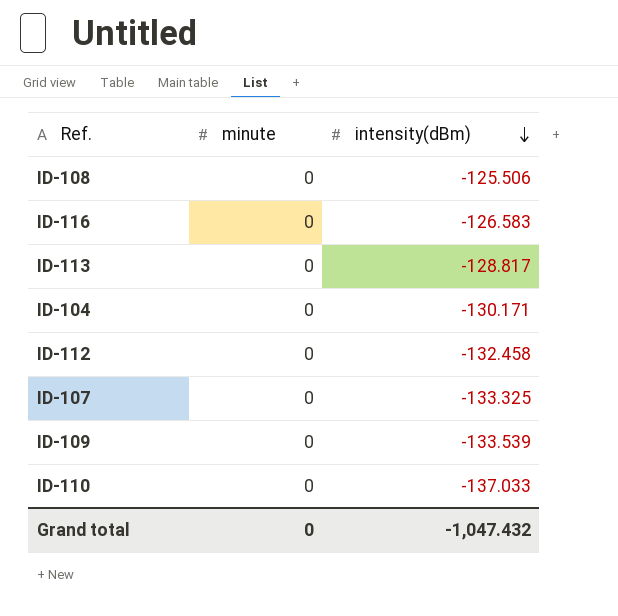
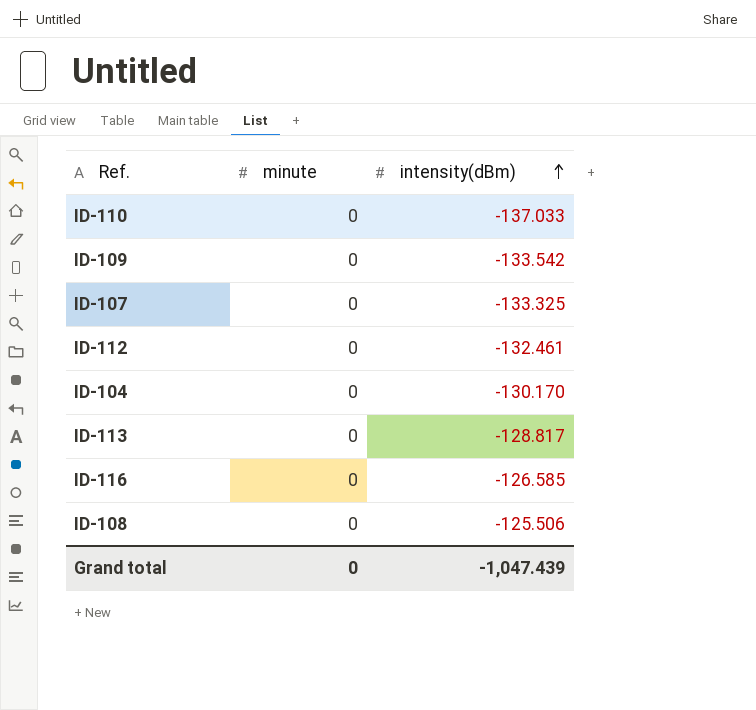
row order: intensity(dBm) descending -> intensity(dBm) ascending
ID-109 | intensity(dBm): -133.539 -> -133.542
ID-112 | intensity(dBm): -132.458 -> -132.461
ID-104 | intensity(dBm): -130.171 -> -130.170
ID-116 | intensity(dBm): -126.583 -> -126.585
Grand total | intensity(dBm): -1,047.432 -> -1,047.439

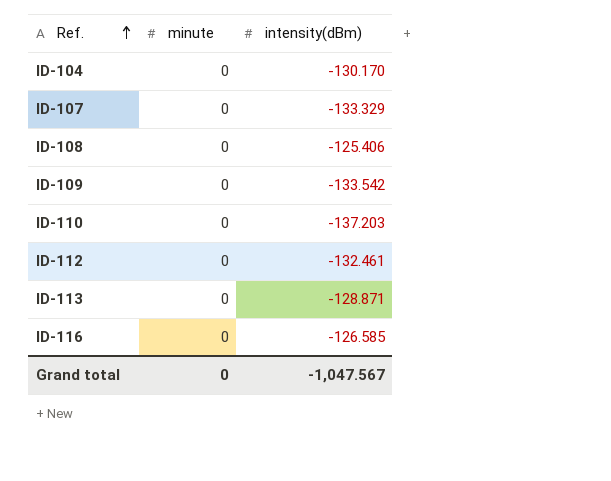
row order: intensity(dBm) ascending -> Ref. ascending
ID-107 | intensity(dBm): -133.325 -> -133.329
ID-108 | intensity(dBm): -125.506 -> -125.406
ID-110 | intensity(dBm): -137.033 -> -137.203
ID-113 | intensity(dBm): -128.817 -> -128.871
Grand total | intensity(dBm): -1,047.439 -> -1,047.567

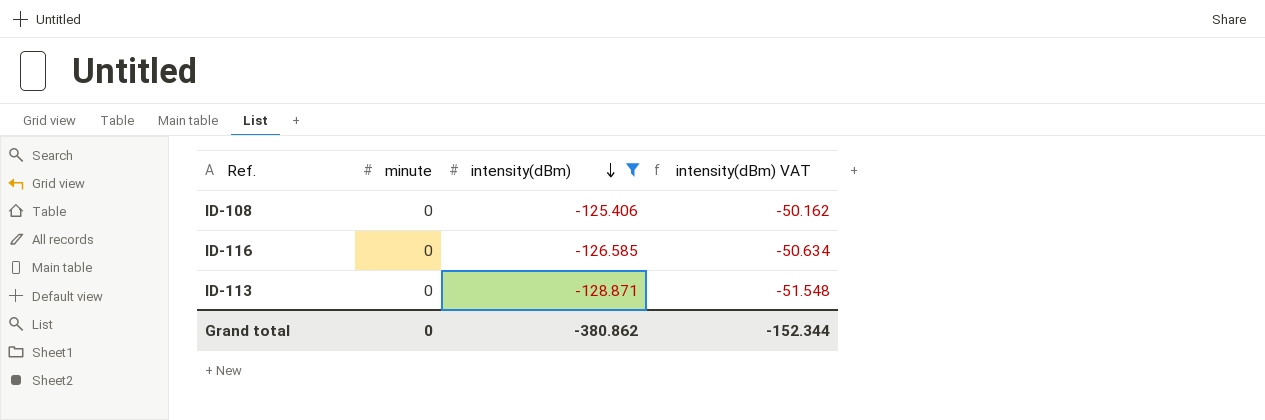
filter: none -> intensity(dBm) >= -128.871
row order: Ref. ascending -> intensity(dBm) descending
column intensity(dBm) VAT | formula: none -> [intensity(dBm)] * 0.4
Grand total | intensity(dBm): -1,047.567 -> -380.862

